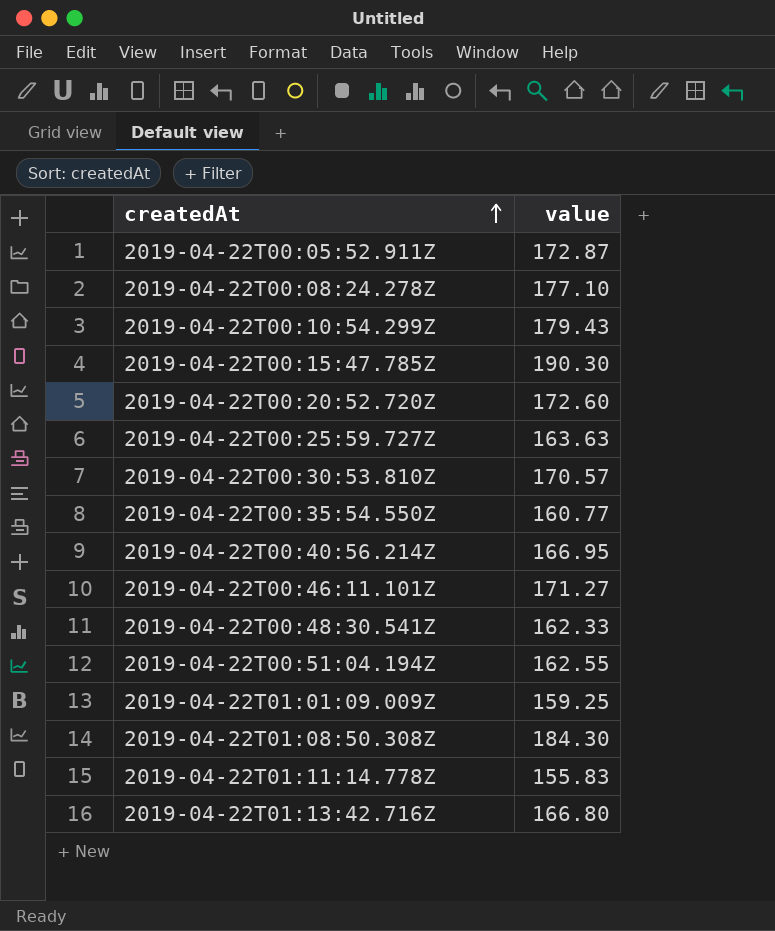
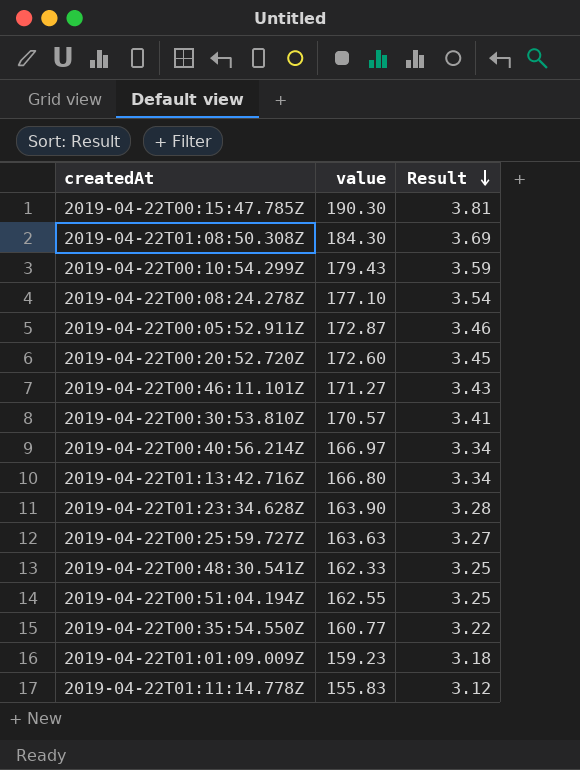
row order: createdAt ascending -> Result descending
column Result | formula: none -> [value] * 0.02
2019-04-22T00:40:56.214Z | value: 166.95 -> 166.97
row 2019-04-22T01:23:34.628Z: none -> 163.90 | 3.28
2019-04-22T01:01:09.009Z | value: 159.25 -> 159.23

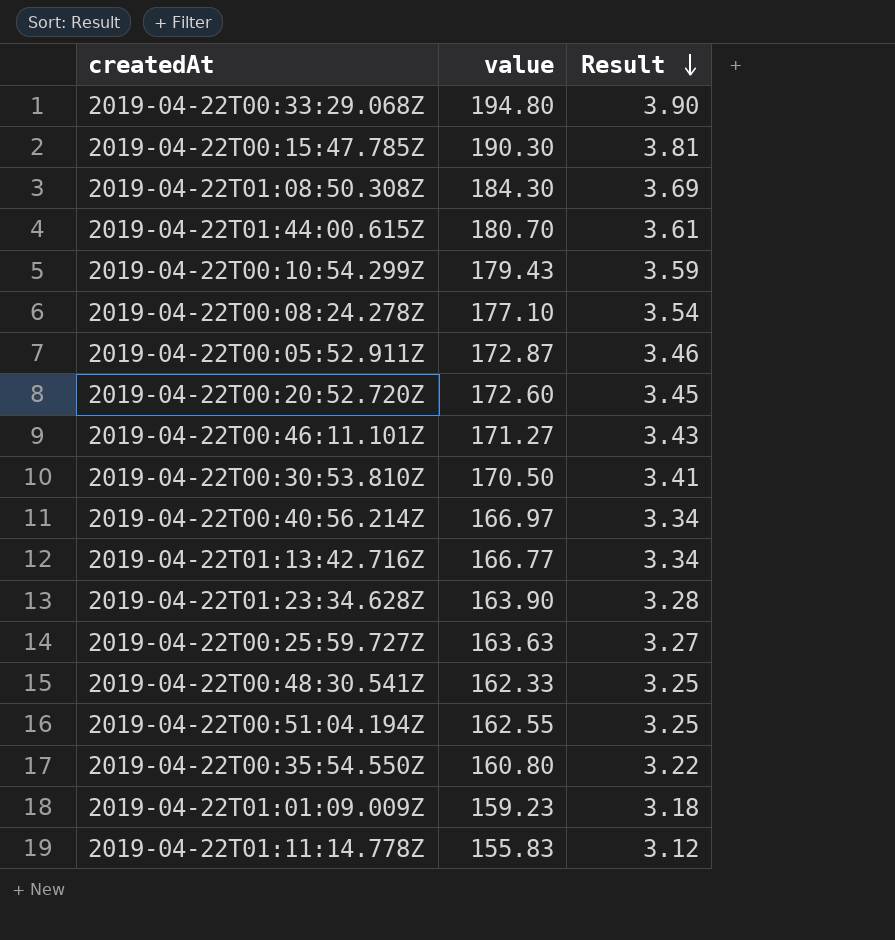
row 2019-04-22T00:33:29.068Z: none -> 194.80 | 3.90
row 2019-04-22T01:44:00.615Z: none -> 180.70 | 3.61
2019-04-22T00:30:53.810Z | value: 170.57 -> 170.50
2019-04-22T01:13:42.716Z | value: 166.80 -> 166.77
2019-04-22T00:35:54.550Z | value: 160.77 -> 160.80

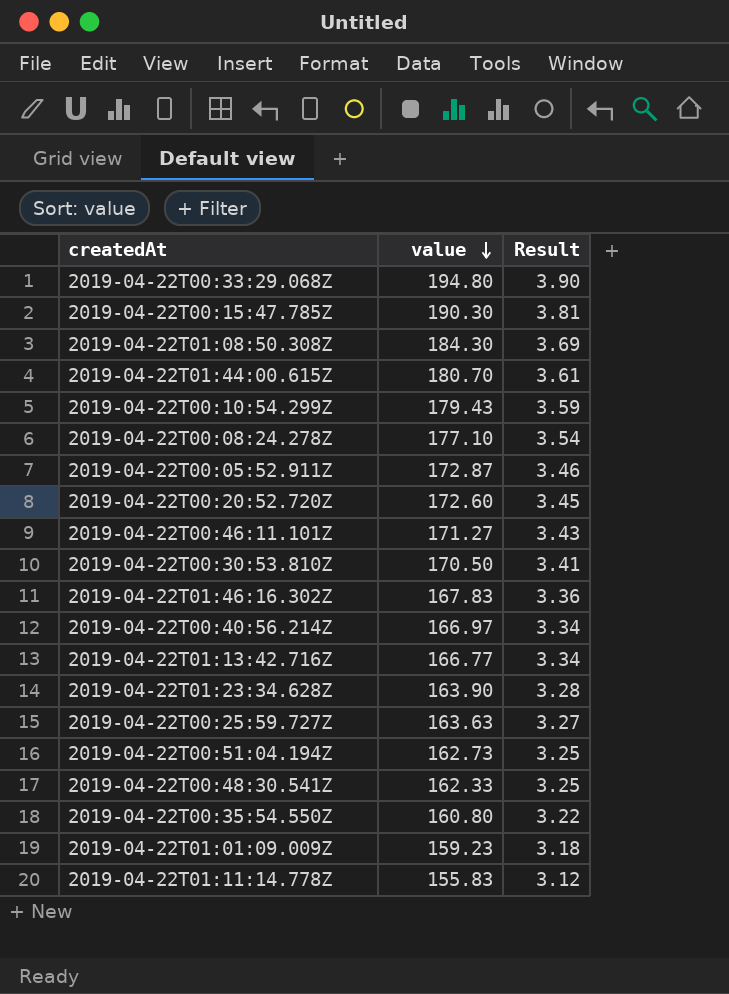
row order: Result descending -> value descending
row 2019-04-22T01:46:16.302Z: none -> 167.83 | 3.36
2019-04-22T00:51:04.194Z | value: 162.55 -> 162.73

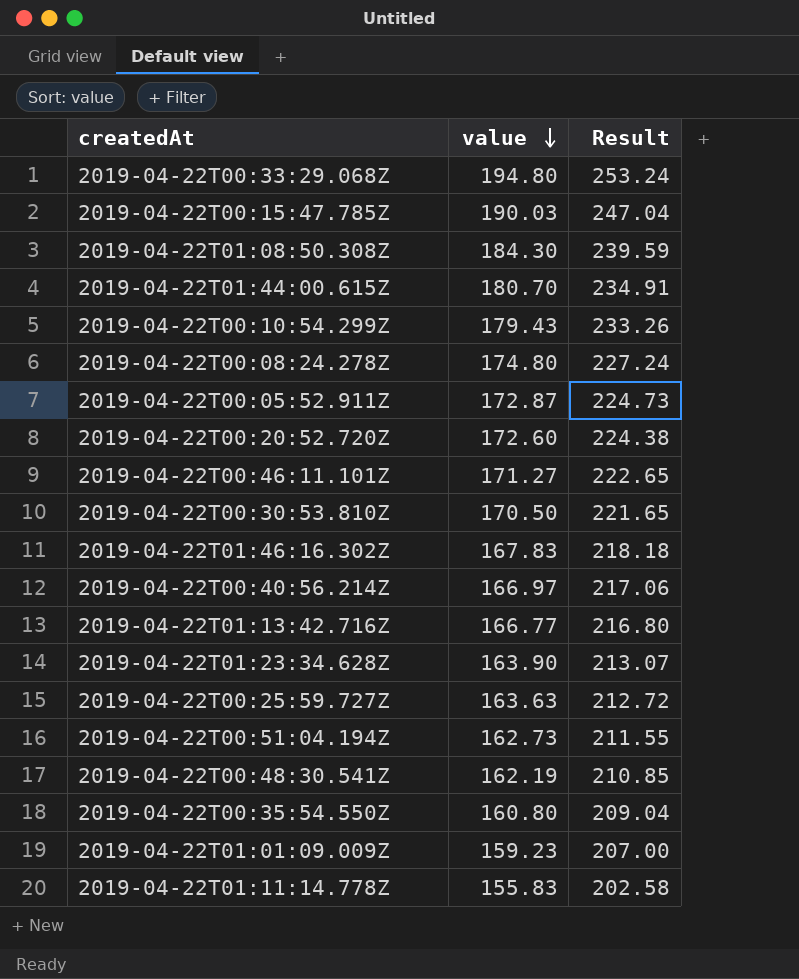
column Result | formula: [value] * 0.02 -> [value] * 1.3
2019-04-22T00:15:47.785Z | value: 190.30 -> 190.03
2019-04-22T00:08:24.278Z | value: 177.10 -> 174.80
2019-04-22T00:48:30.541Z | value: 162.33 -> 162.19

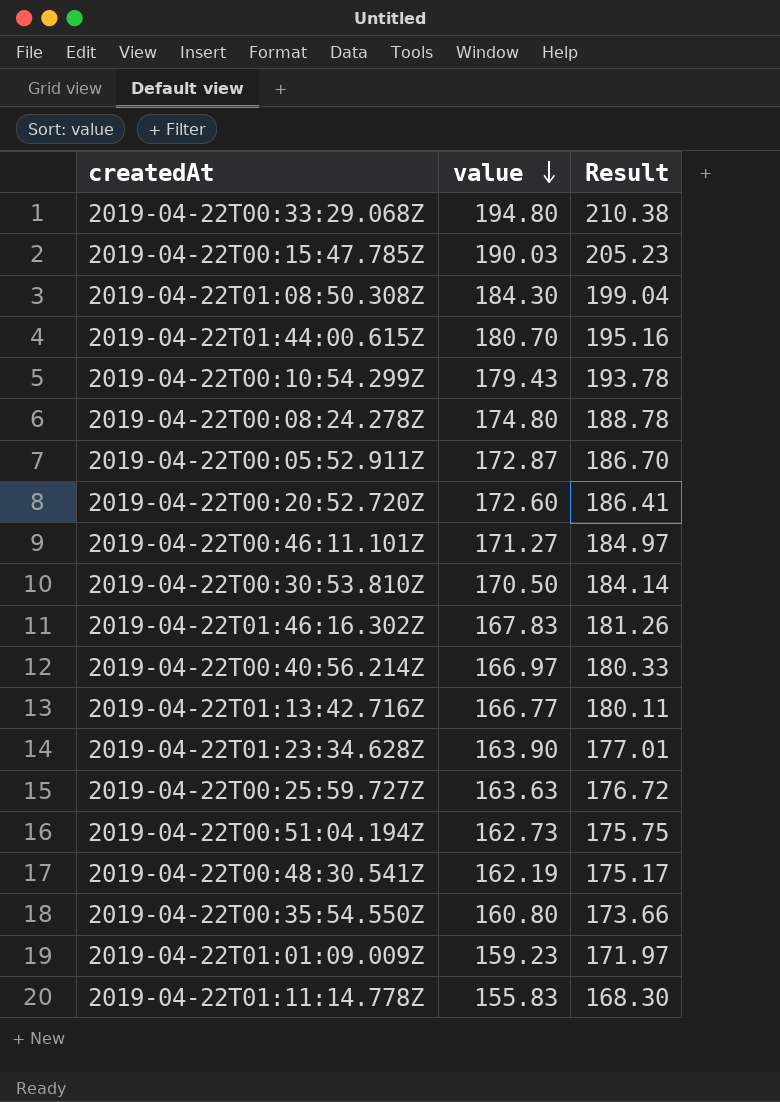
column Result | formula: [value] * 1.3 -> [value] * 1.08

